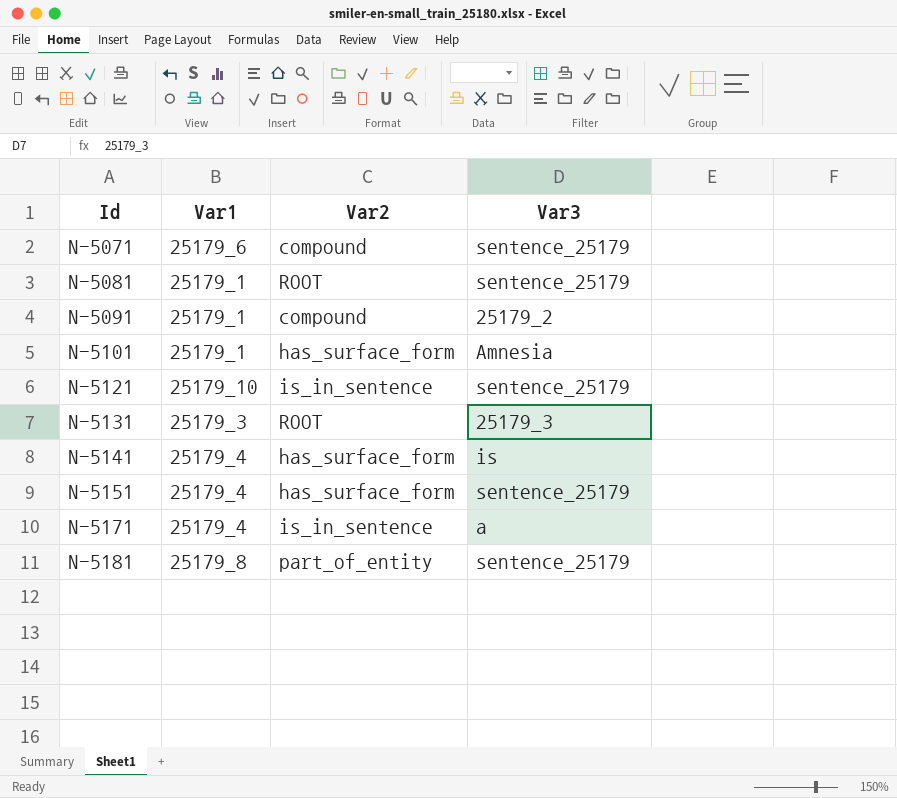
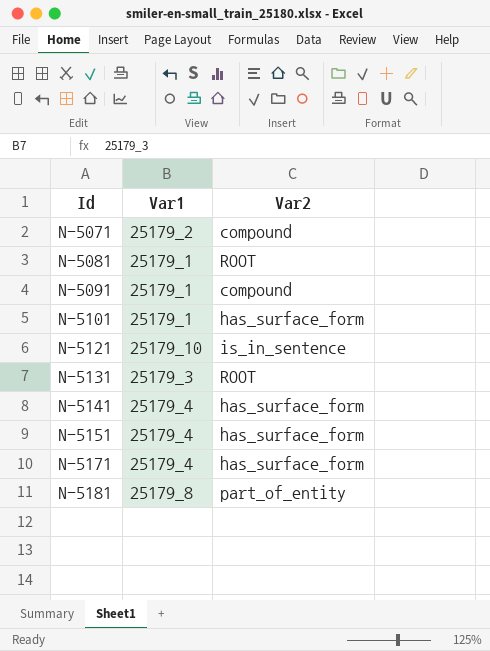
column Var3 | position: 4 -> none
N-5071 | Var1: 25179_6 -> 25179_2
N-5171 | Var2: is_in_sentence -> has_surface_form

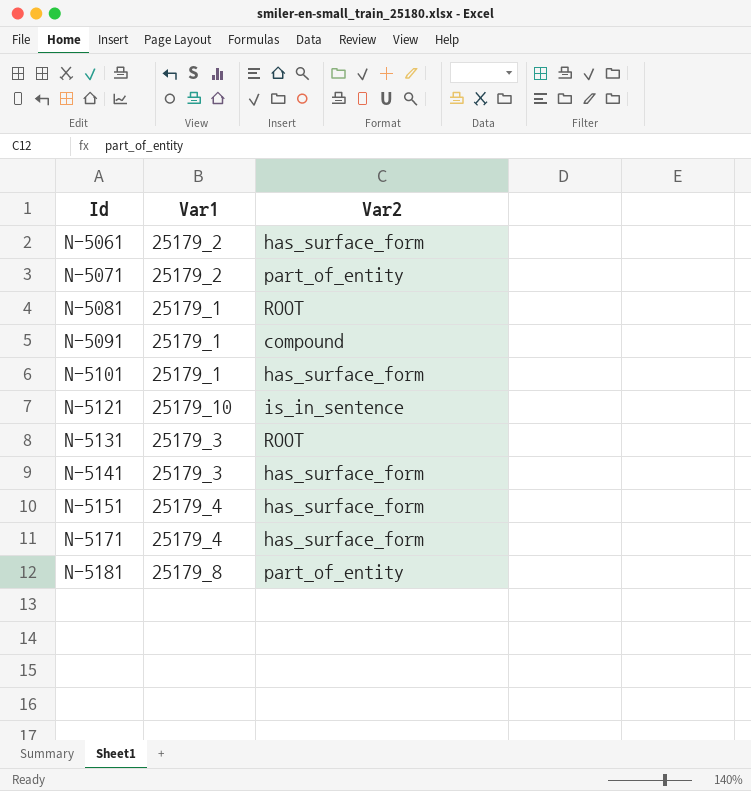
row N-5061: none -> 25179_2 | has_surface_form
N-5071 | Var2: compound -> part_of_entity
N-5141 | Var1: 25179_4 -> 25179_3

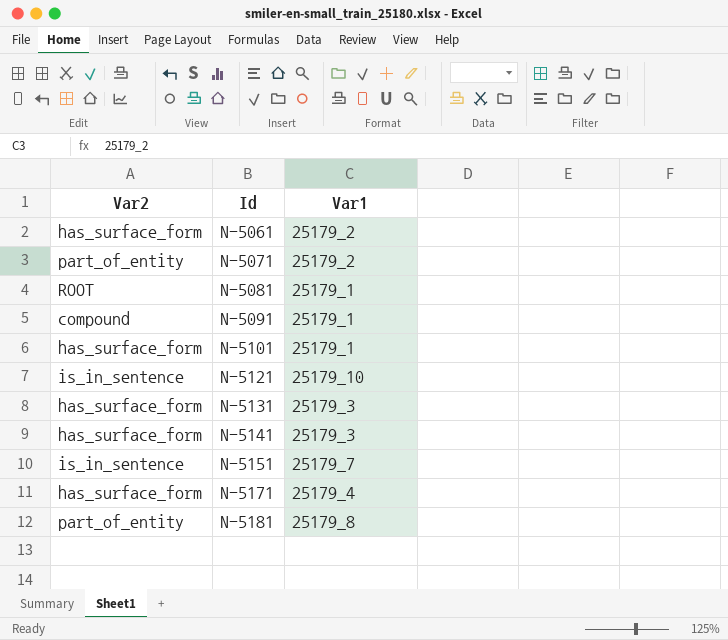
column Var2 | position: 3 -> 1
N-5131 | Var2: ROOT -> has_surface_form
N-5151 | Var2: has_surface_form -> is_in_sentence
N-5151 | Var1: 25179_4 -> 25179_7

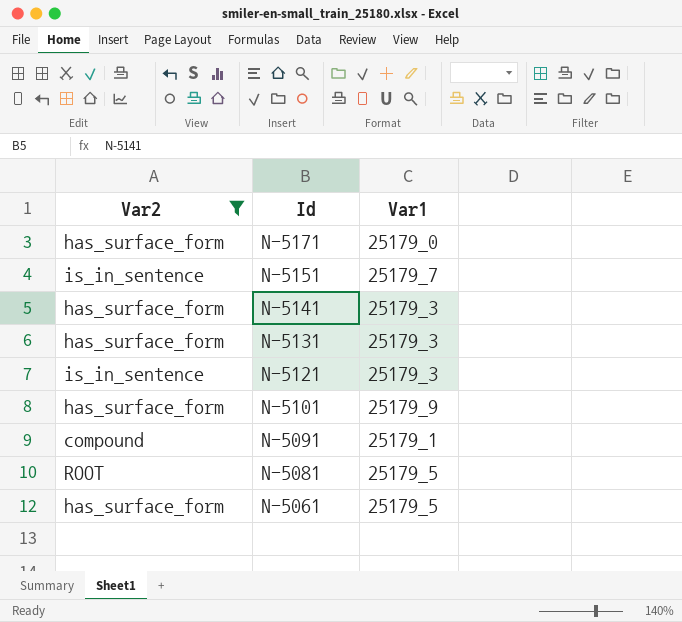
filter: none -> Var2 != part_of_entity
row order: Id ascending -> Id descending
N-5171 | Var1: 25179_4 -> 25179_0
N-5121 | Var1: 25179_10 -> 25179_3
N-5101 | Var1: 25179_1 -> 25179_9
N-5081 | Var1: 25179_1 -> 25179_5
N-5061 | Var1: 25179_2 -> 25179_5

